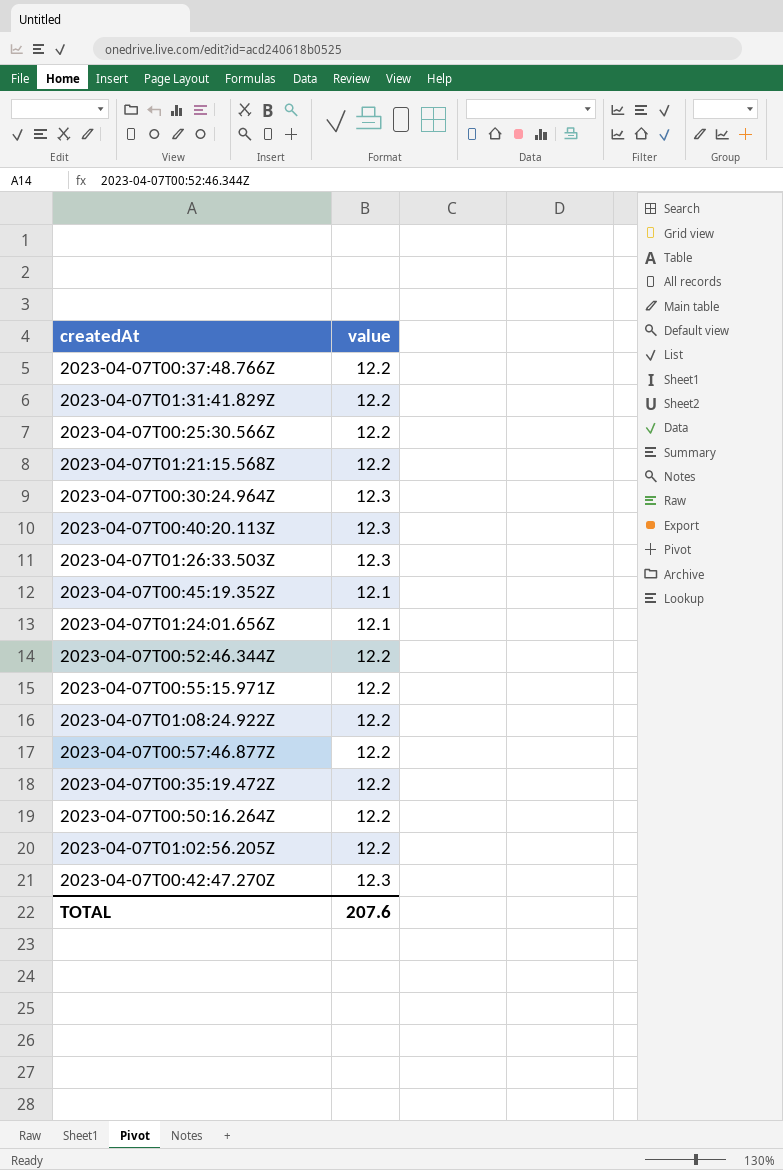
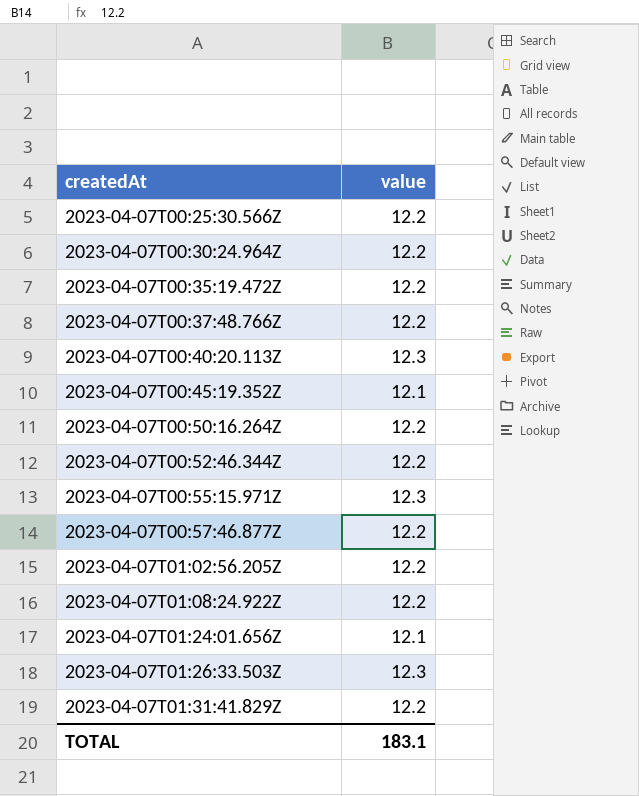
row order: none -> createdAt ascending
row 2023-04-07T01:21:15.568Z: 12.2 -> none
row 2023-04-07T00:42:47.270Z: 12.3 -> none
2023-04-07T00:30:24.964Z | value: 12.3 -> 12.2
2023-04-07T00:55:15.971Z | value: 12.2 -> 12.3
TOTAL | value: 207.6 -> 183.1

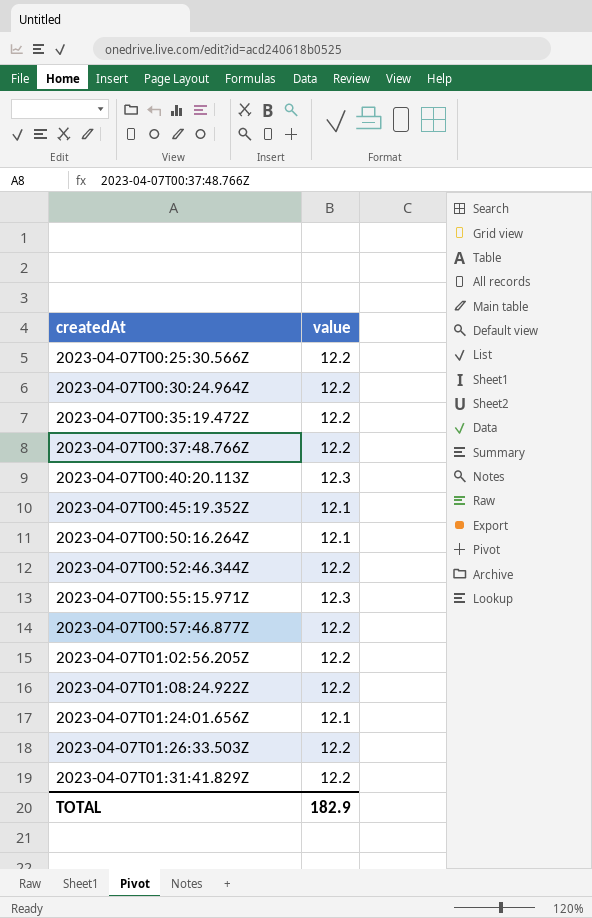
2023-04-07T00:50:16.264Z | value: 12.2 -> 12.1
2023-04-07T01:26:33.503Z | value: 12.3 -> 12.2
TOTAL | value: 183.1 -> 182.9

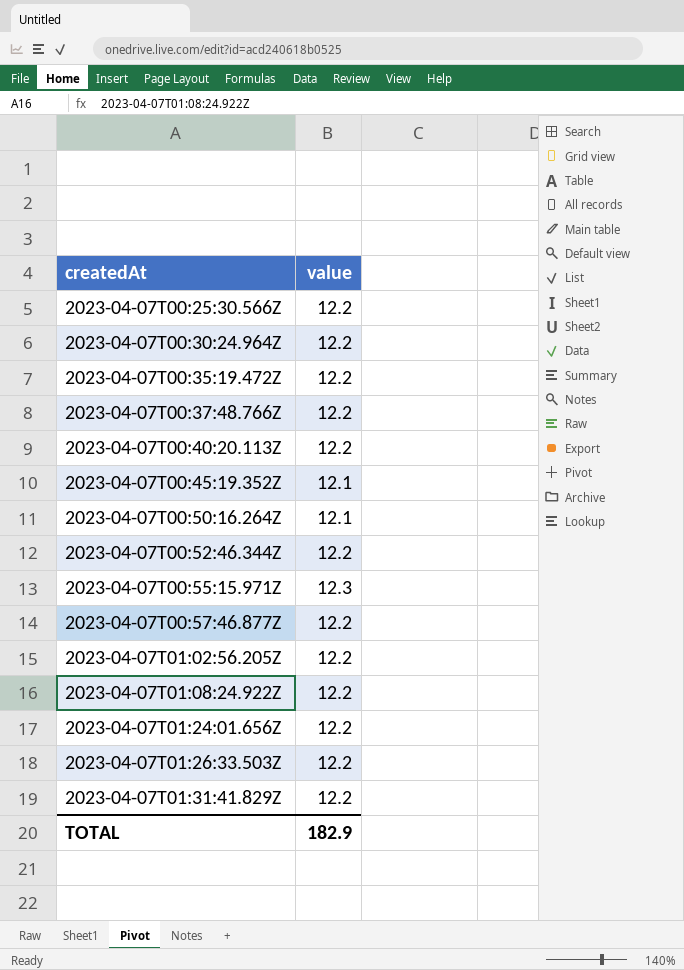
2023-04-07T00:40:20.113Z | value: 12.3 -> 12.2
2023-04-07T01:24:01.656Z | value: 12.1 -> 12.2

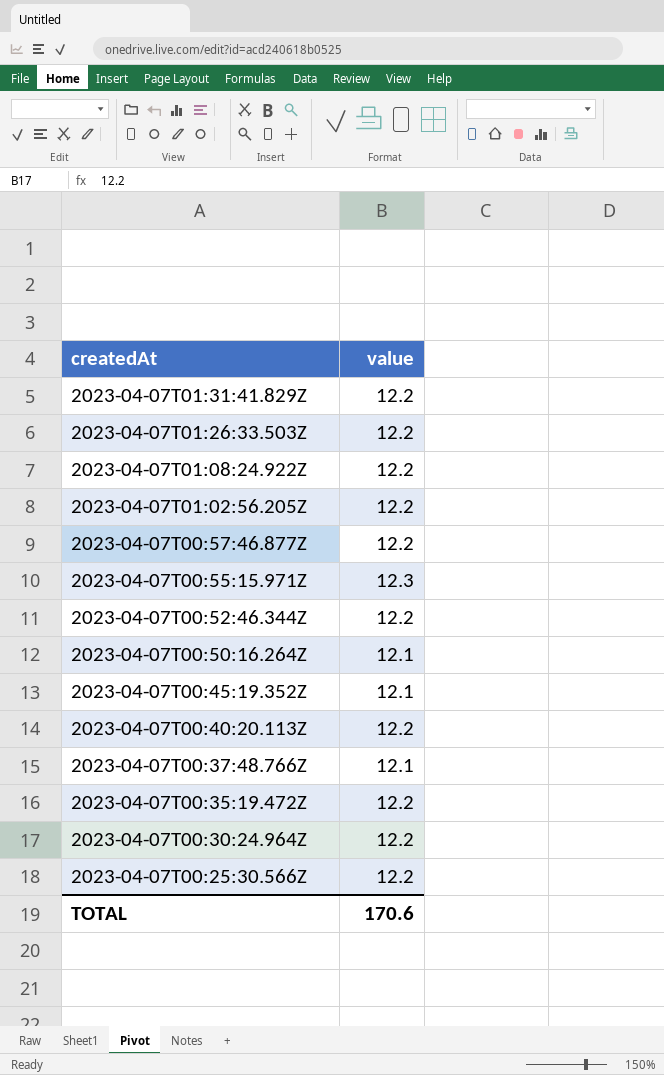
row order: createdAt ascending -> createdAt descending
row 2023-04-07T01:24:01.656Z: 12.2 -> none
2023-04-07T00:37:48.766Z | value: 12.2 -> 12.1
TOTAL | value: 182.9 -> 170.6

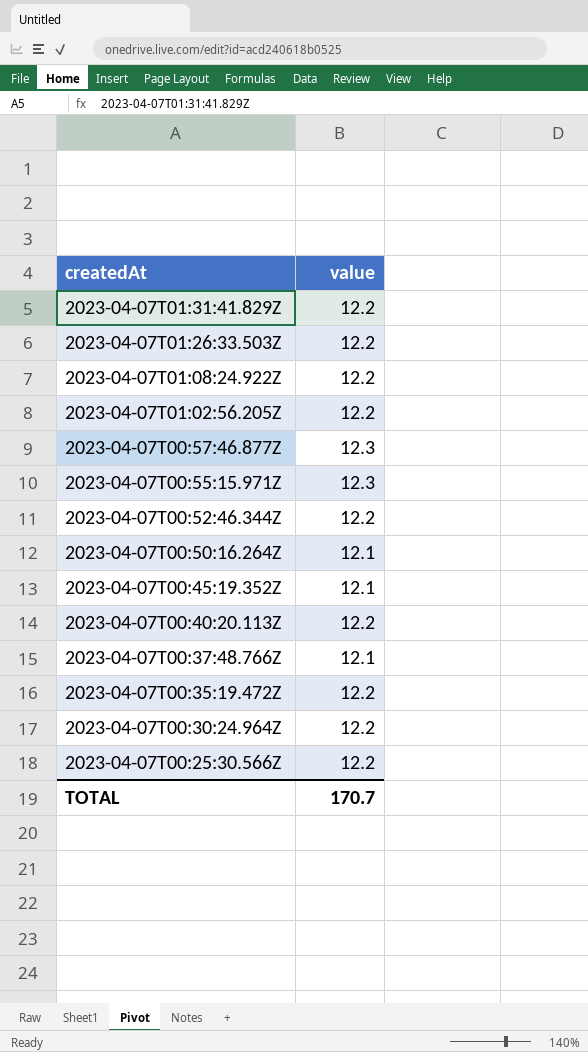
2023-04-07T00:57:46.877Z | value: 12.2 -> 12.3
TOTAL | value: 170.6 -> 170.7

